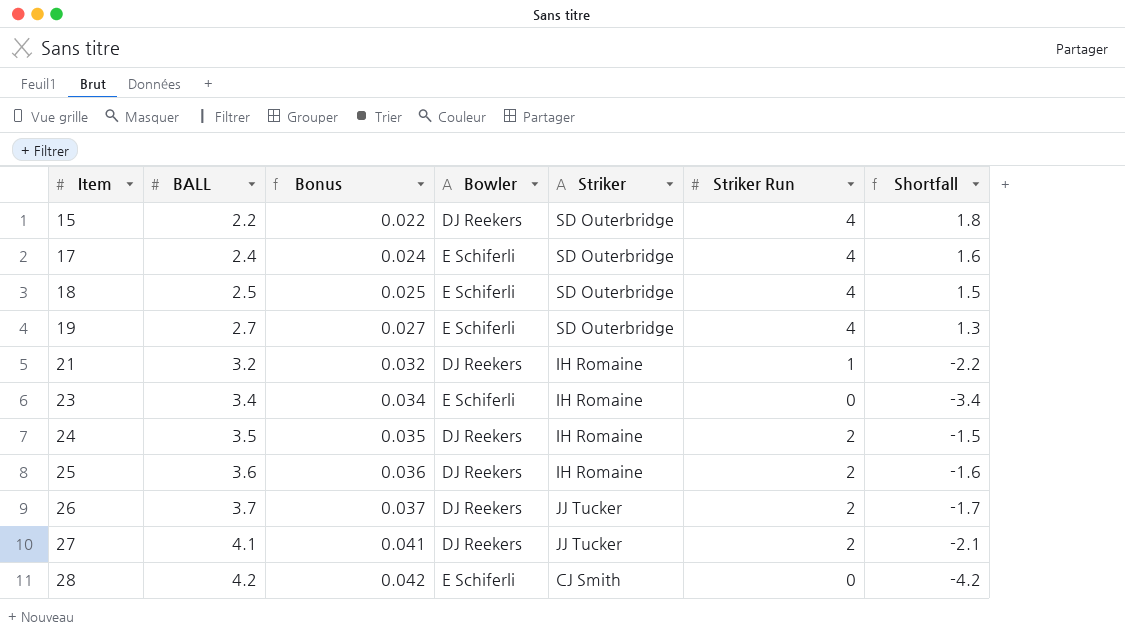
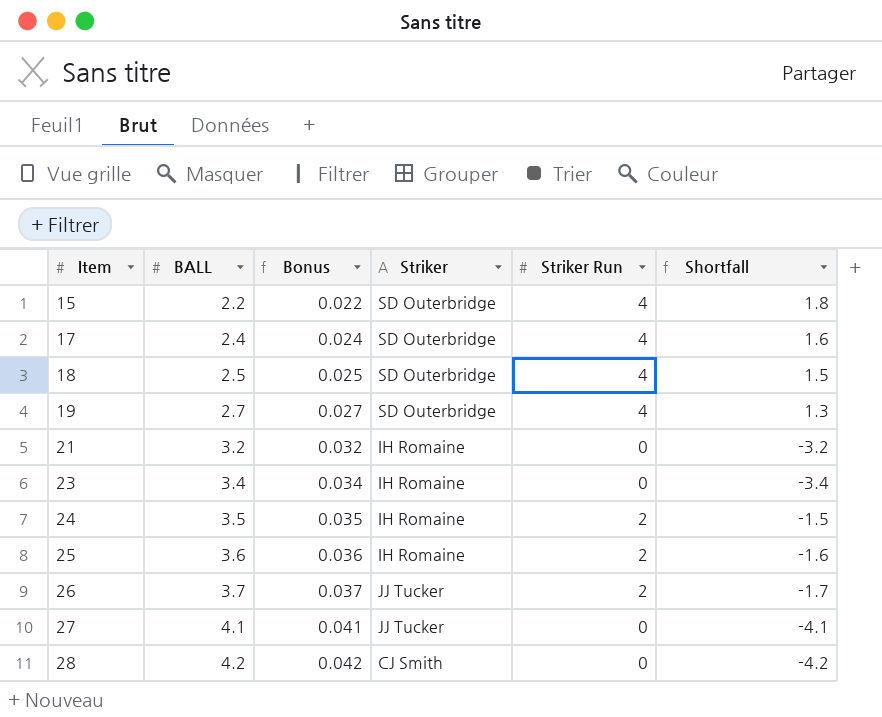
column Bowler | position: 4 -> none
21 | Striker Run: 1 -> 0
21 | Shortfall: -2.2 -> -3.2
27 | Striker Run: 2 -> 0
27 | Shortfall: -2.1 -> -4.1

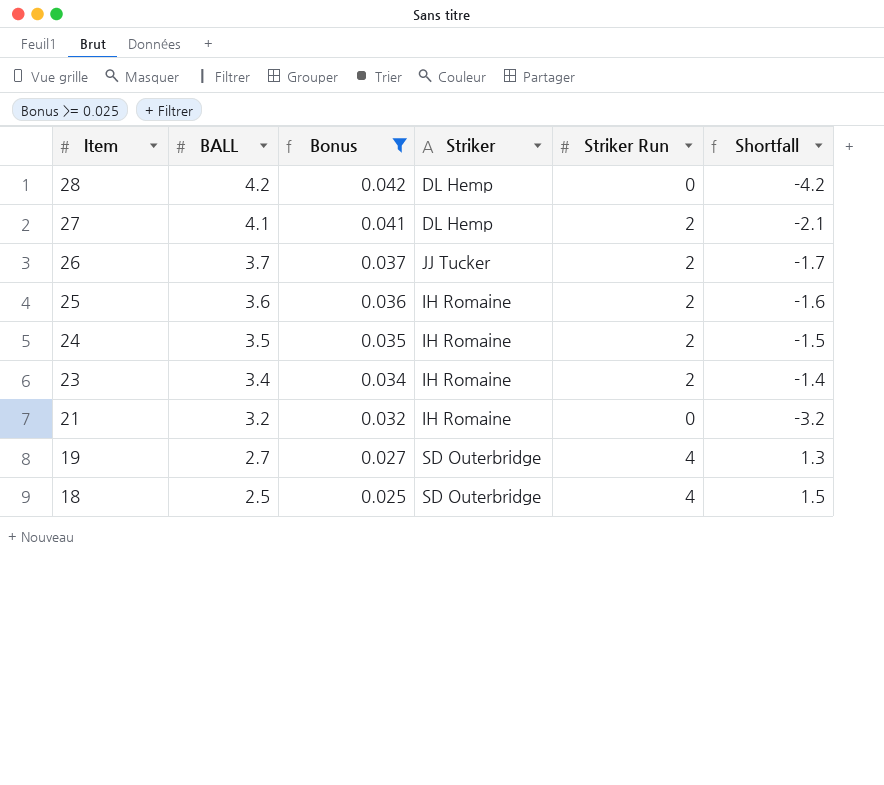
filter: none -> Bonus >= 0.025
row order: Item ascending -> Item descending
28 | Striker: CJ Smith -> DL Hemp
27 | Striker: JJ Tucker -> DL Hemp
27 | Striker Run: 0 -> 2
27 | Shortfall: -4.1 -> -2.1
23 | Striker Run: 0 -> 2
23 | Shortfall: -3.4 -> -1.4

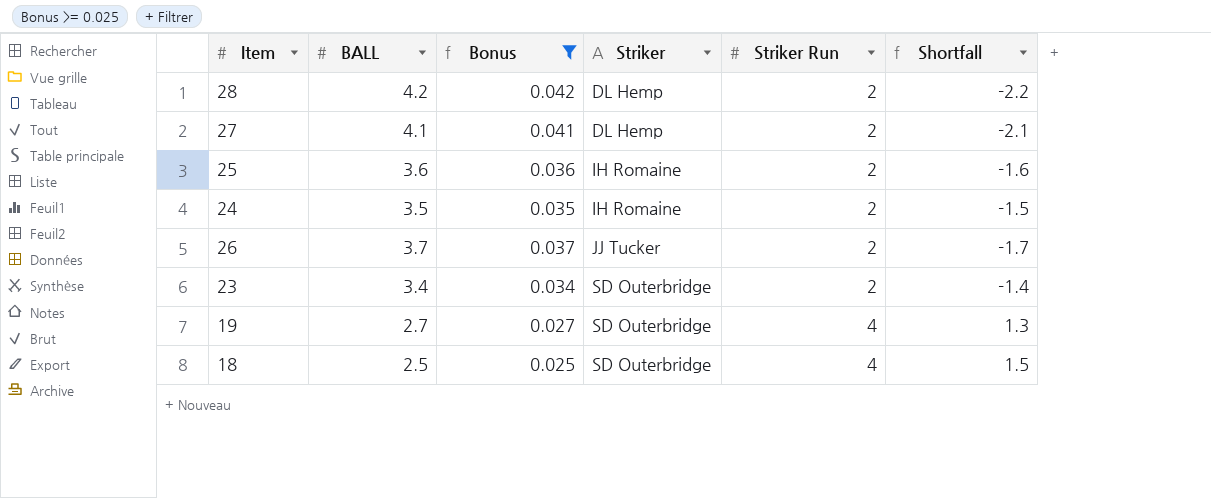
row order: Item descending -> Striker ascending
row 21: 3.2 | 0.032 | IH Romaine | 0 | -3.2 -> none
28 | Striker Run: 0 -> 2
28 | Shortfall: -4.2 -> -2.2
23 | Striker: IH Romaine -> SD Outerbridge

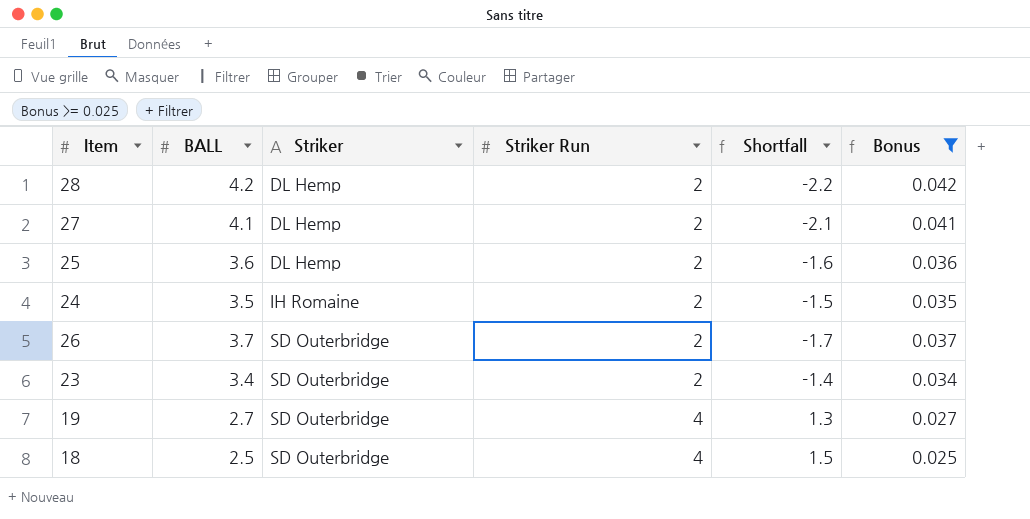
column Bonus | position: 3 -> 6
25 | Striker: IH Romaine -> DL Hemp
26 | Striker: JJ Tucker -> SD Outerbridge

